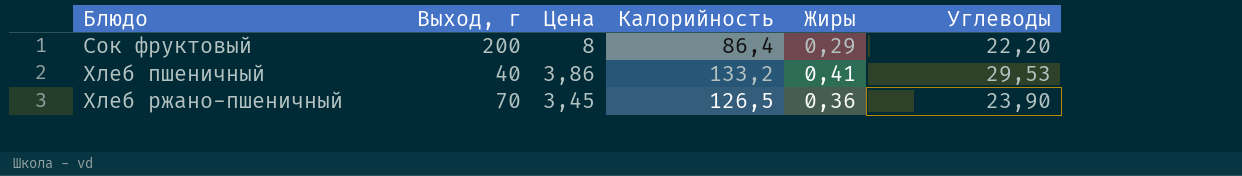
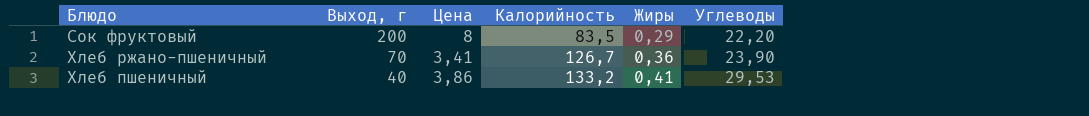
row order: Блюдо ascending -> Выход, г descending
Сок фруктовый | Калорийность: 86,4 -> 83,5
Хлеб ржано-пшеничный | Цена: 3,45 -> 3,41
Хлеб ржано-пшеничный | Калорийность: 126,5 -> 126,7

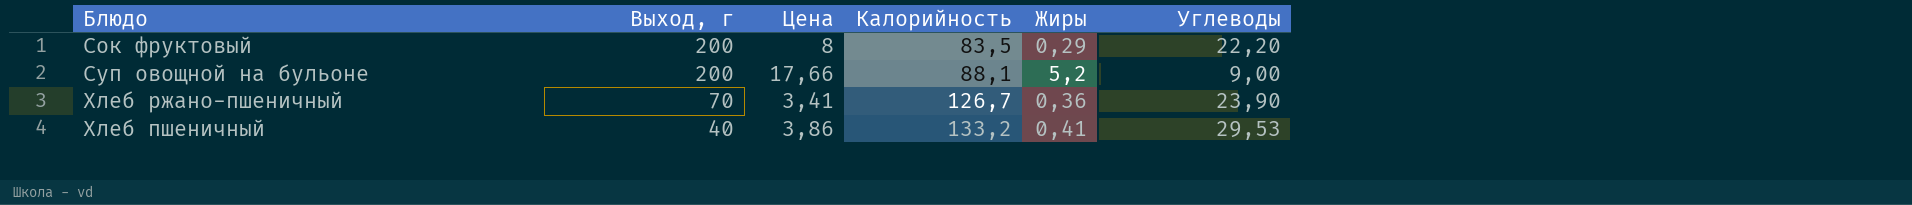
row Суп овощной на бульоне: none -> 200 | 17,66 | 88,1 | 5,2 | 9,00

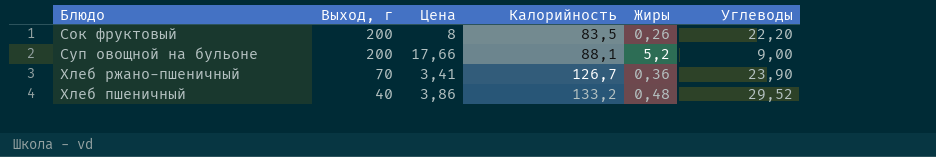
Сок фруктовый | Жиры: 0,29 -> 0,26
Хлеб пшеничный | Жиры: 0,41 -> 0,48
Хлеб пшеничный | Углеводы: 29,53 -> 29,52

